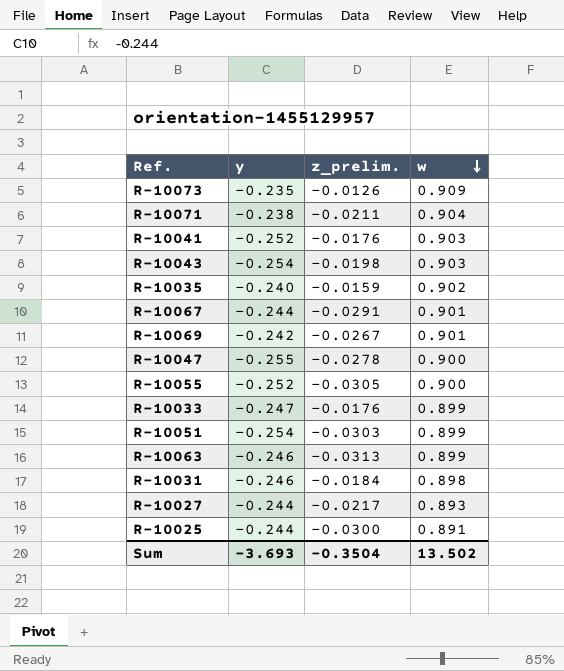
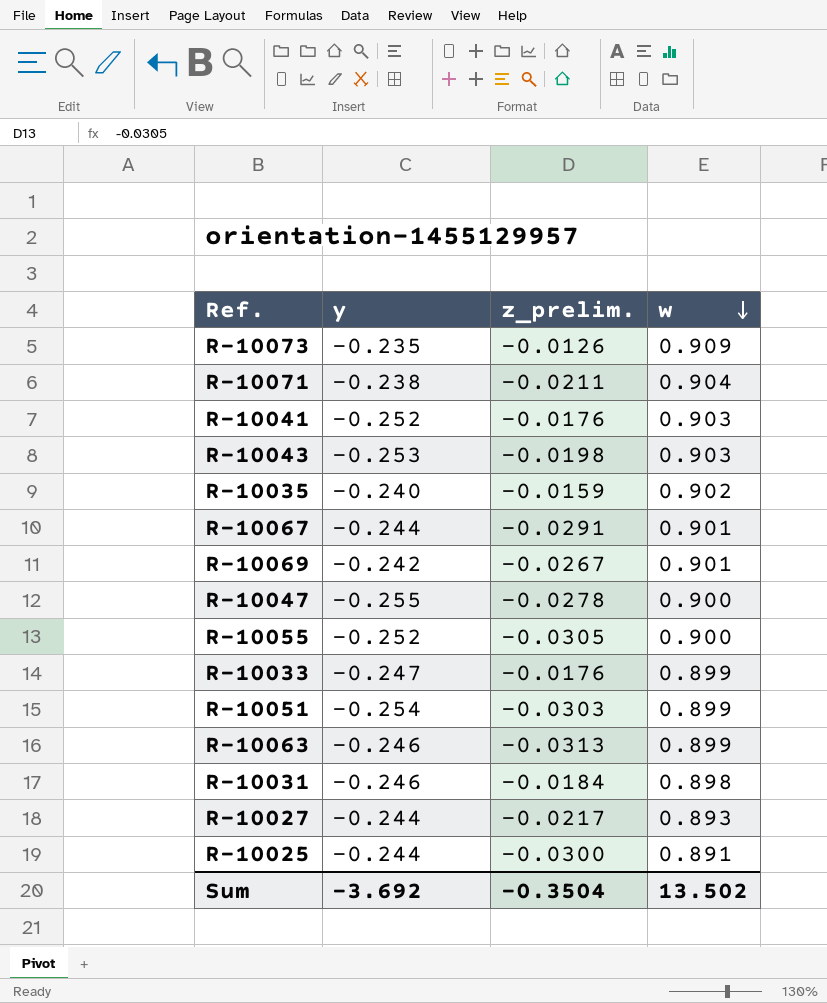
R-10043 | y: -0.254 -> -0.253
Sum | y: -3.693 -> -3.692

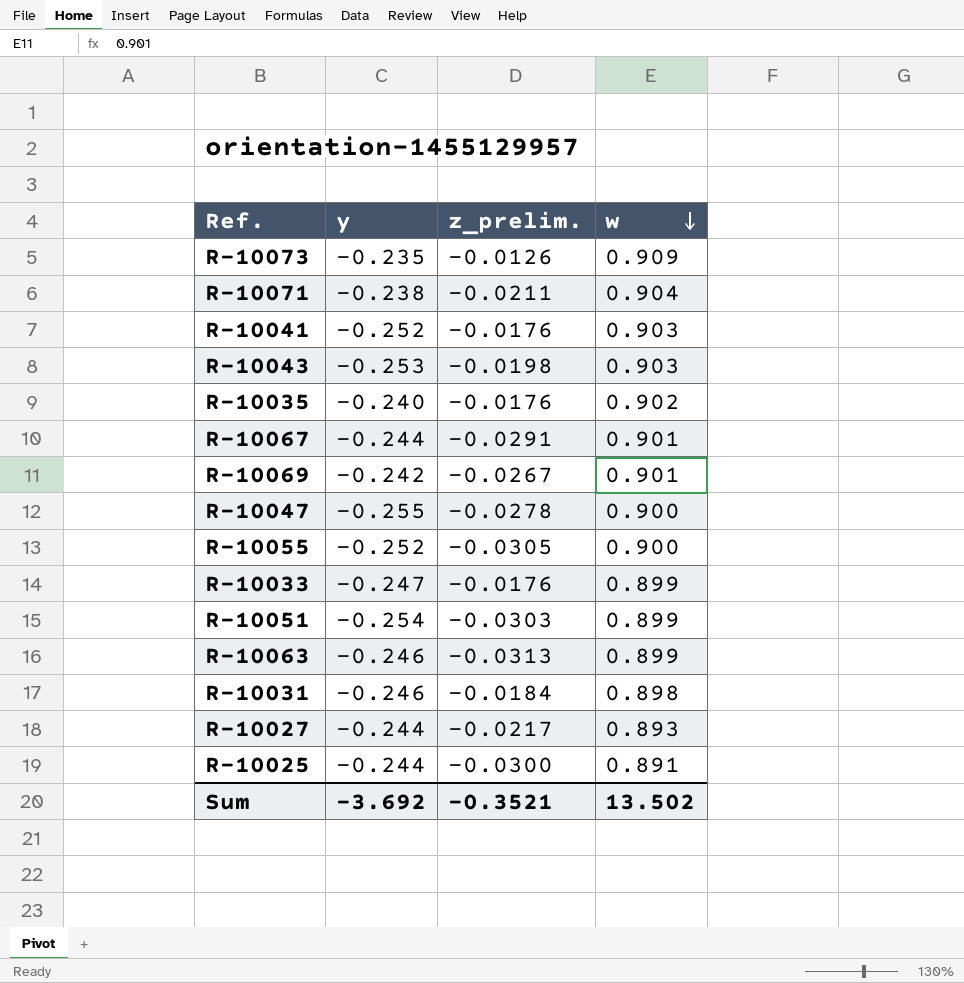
R-10035 | z_prelim.: -0.0159 -> -0.0176
Sum | z_prelim.: -0.3504 -> -0.3521

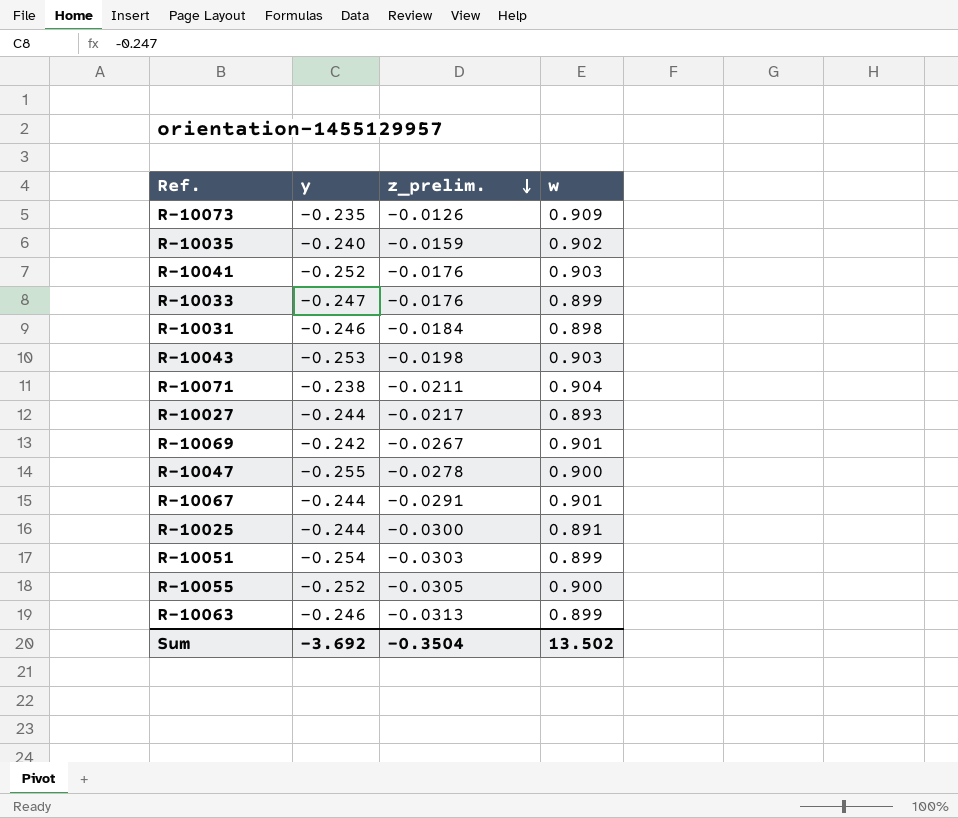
row order: w descending -> z_prelim. descending
R-10035 | z_prelim.: -0.0176 -> -0.0159
Sum | z_prelim.: -0.3521 -> -0.3504

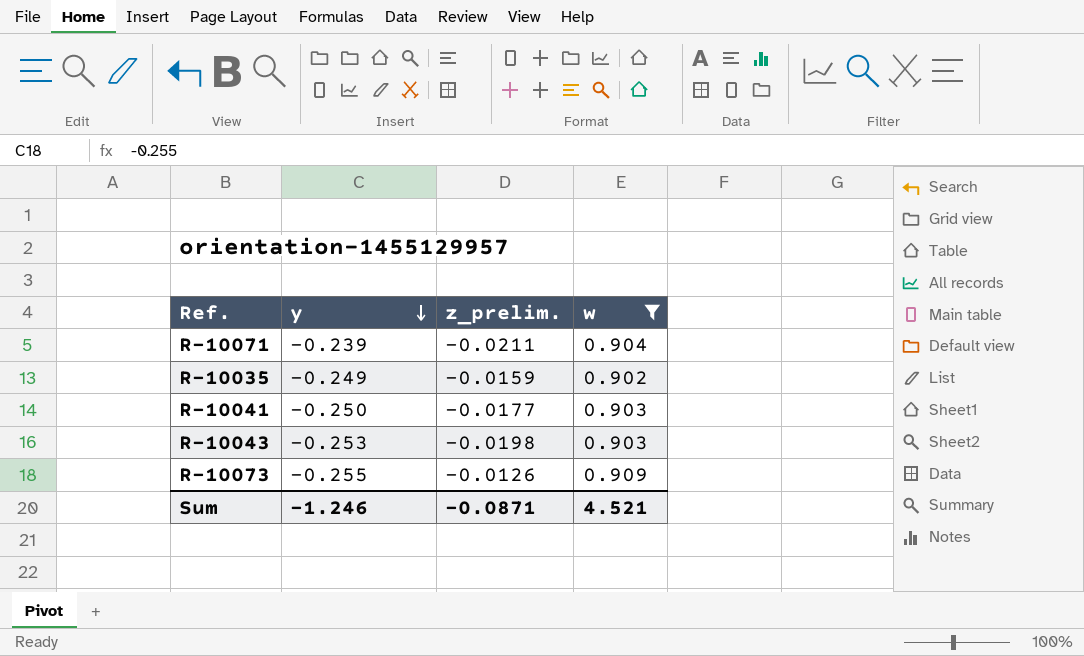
filter: none -> w >= 0.902
row order: z_prelim. descending -> y descending
R-10071 | y: -0.238 -> -0.239
R-10035 | y: -0.240 -> -0.249
R-10041 | y: -0.252 -> -0.250
R-10041 | z_prelim.: -0.0176 -> -0.0177
R-10073 | y: -0.235 -> -0.255
Sum | y: -3.692 -> -1.246
Sum | z_prelim.: -0.3504 -> -0.0871
Sum | w: 13.502 -> 4.521

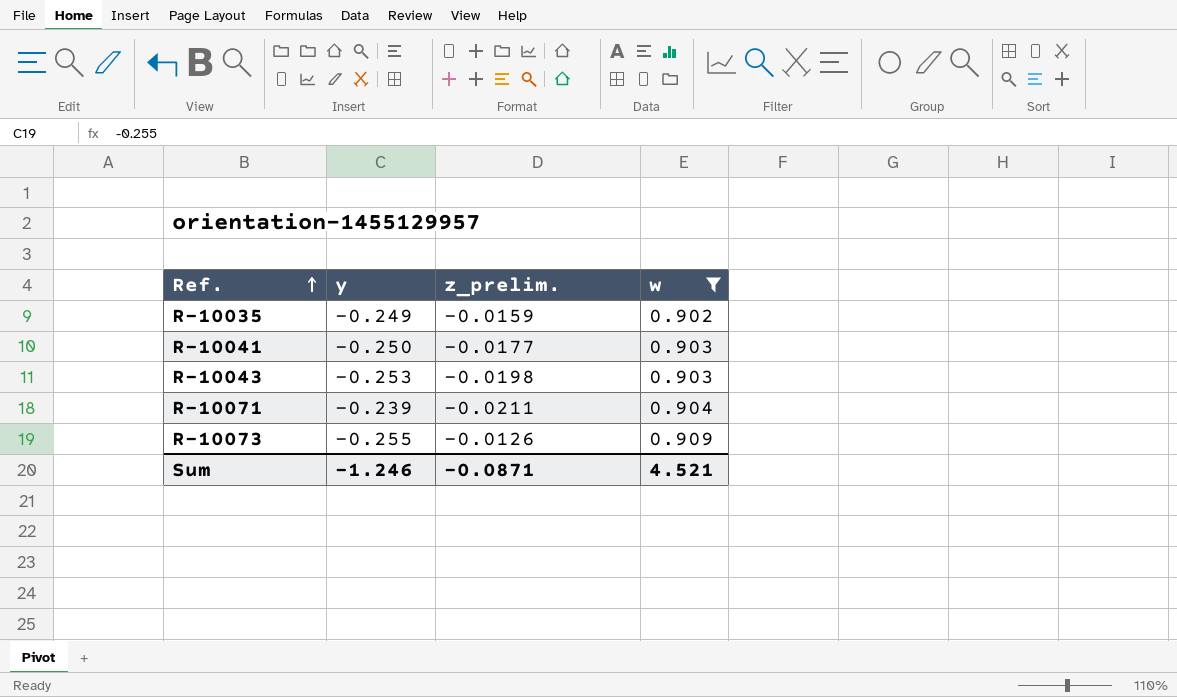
row order: y descending -> Ref. ascending

